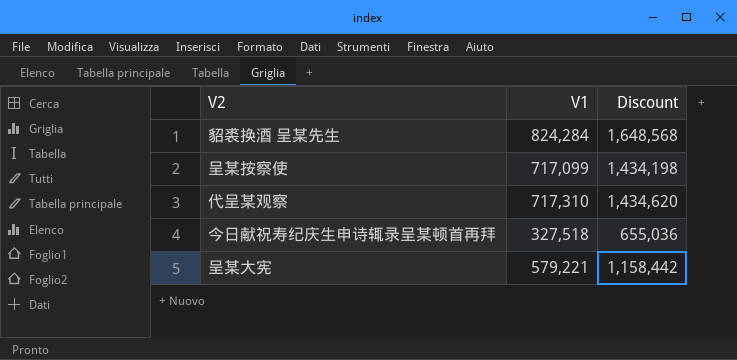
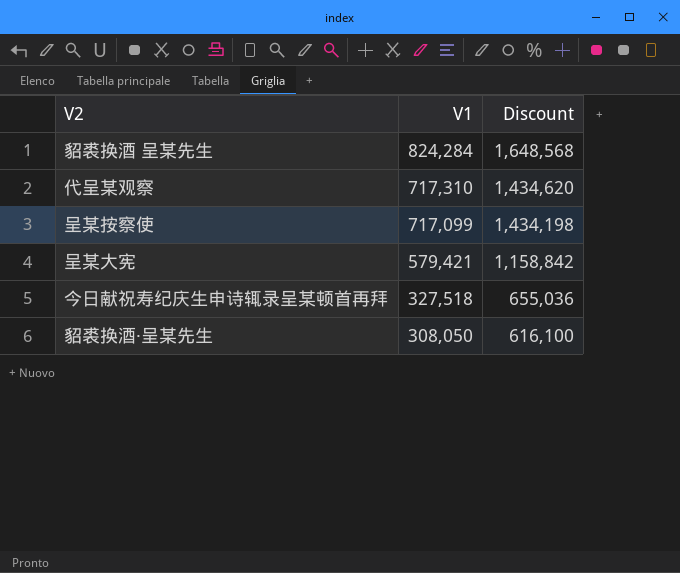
row order: none -> V1 descending
呈某大宪 | V1: 579,221 -> 579,421
呈某大宪 | Discount: 1,158,442 -> 1,158,842
row 貂裘换酒·呈某先生: none -> 308,050 | 616,100

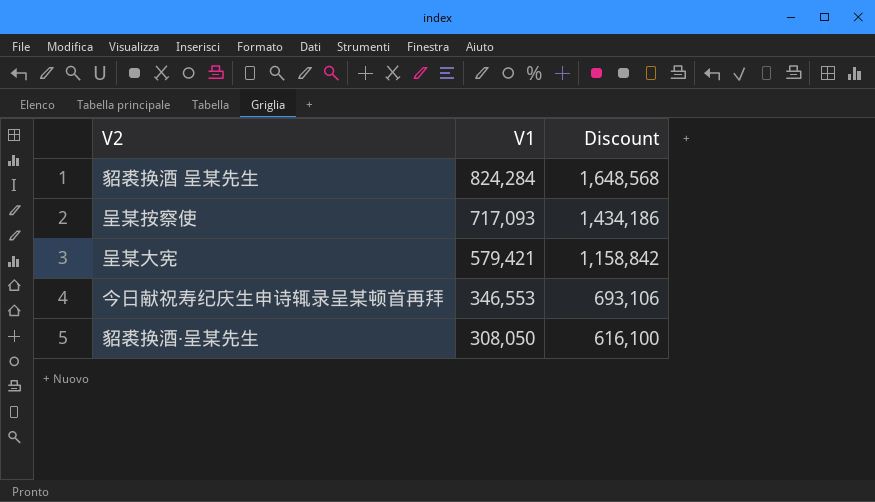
row 代呈某观察: 717,310 | 1,434,620 -> none
呈某按察使 | V1: 717,099 -> 717,093
呈某按察使 | Discount: 1,434,198 -> 1,434,186
今日献祝寿纪庆生申诗辄录呈某顿首再拜 | V1: 327,518 -> 346,553
今日献祝寿纪庆生申诗辄录呈某顿首再拜 | Discount: 655,036 -> 693,106

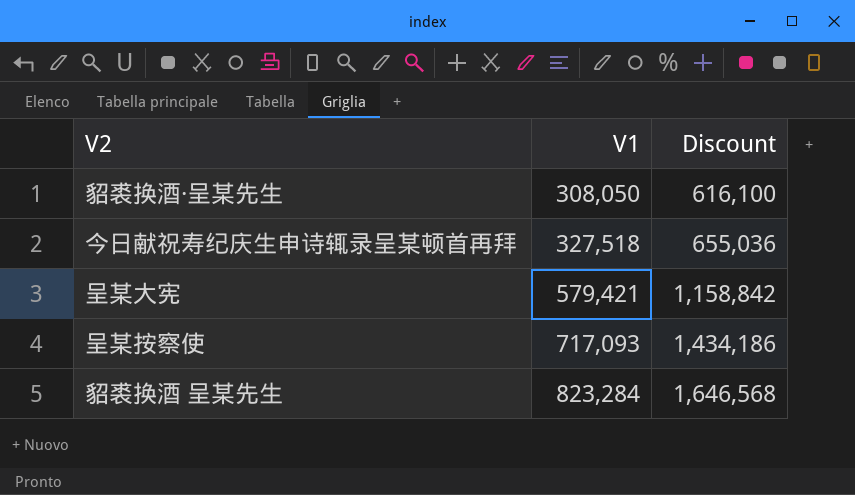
row order: V1 descending -> V1 ascending
今日献祝寿纪庆生申诗辄录呈某顿首再拜 | V1: 346,553 -> 327,518
今日献祝寿纪庆生申诗辄录呈某顿首再拜 | Discount: 693,106 -> 655,036
貂裘换酒 呈某先生 | V1: 824,284 -> 823,284
貂裘换酒 呈某先生 | Discount: 1,648,568 -> 1,646,568

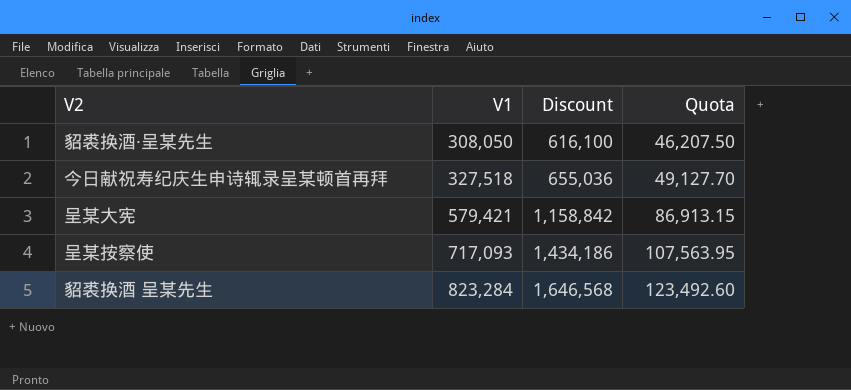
column Quota | formula: none -> [V1] * 0.15

